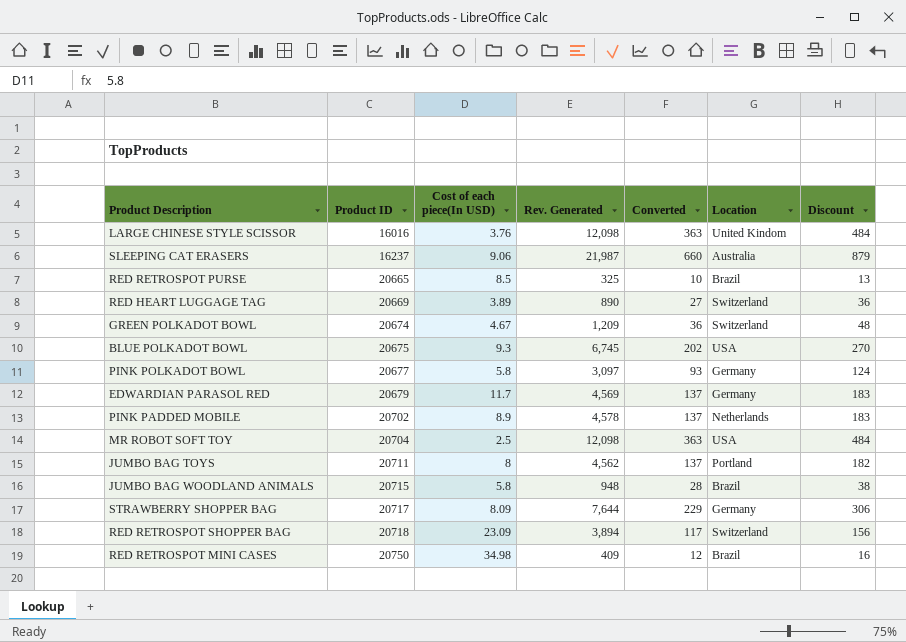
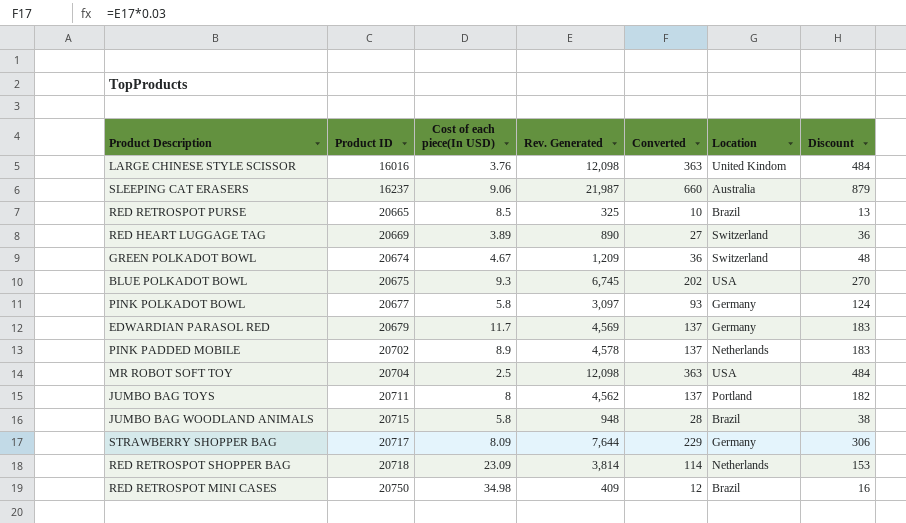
RED RETROSPOT SHOPPER BAG | Rev. Generated: 3,894 -> 3,814
RED RETROSPOT SHOPPER BAG | Converted: 117 -> 114
RED RETROSPOT SHOPPER BAG | Location: Switzerland -> Netherlands
RED RETROSPOT SHOPPER BAG | Discount: 156 -> 153

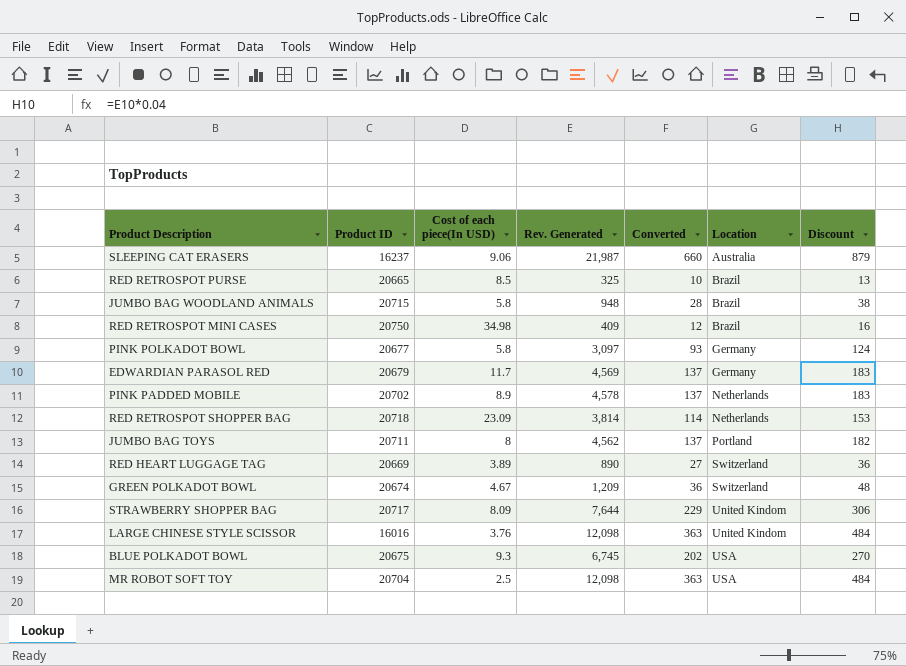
row order: Product ID ascending -> Location ascending
STRAWBERRY SHOPPER BAG | Location: Germany -> United Kindom

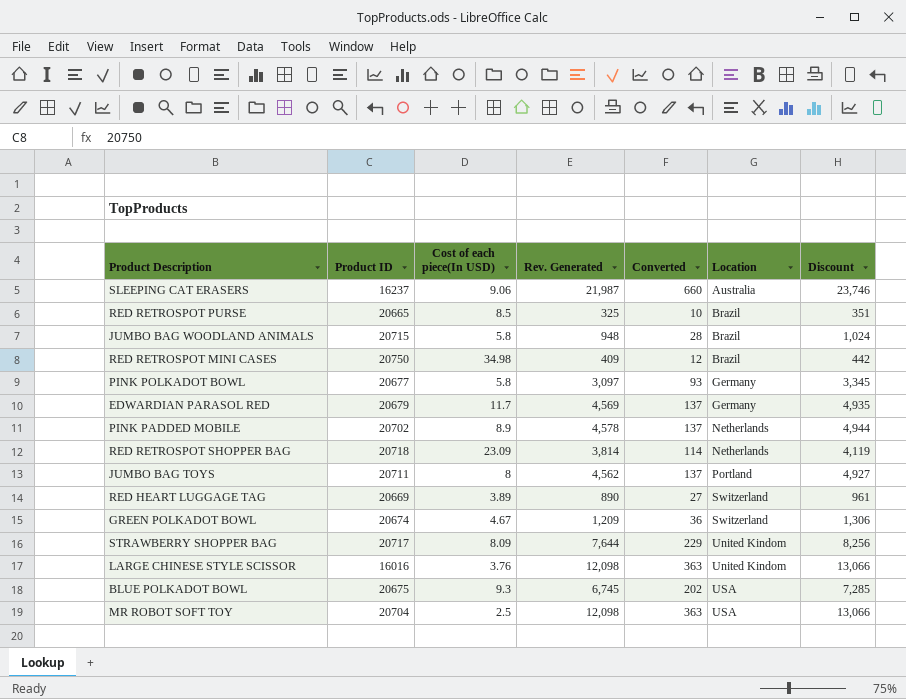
column Discount | formula: [Rev. Generated] * 0.04 -> [Rev. Generated] * 1.08

